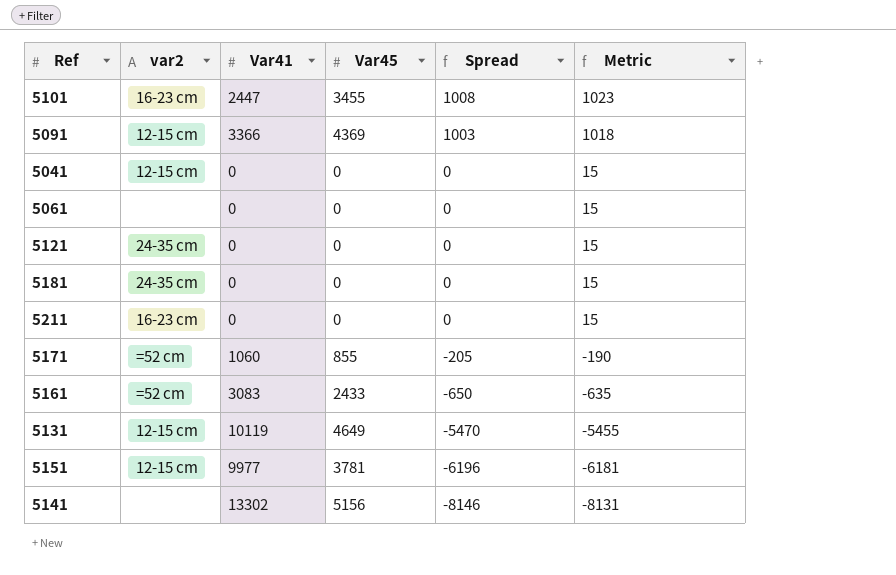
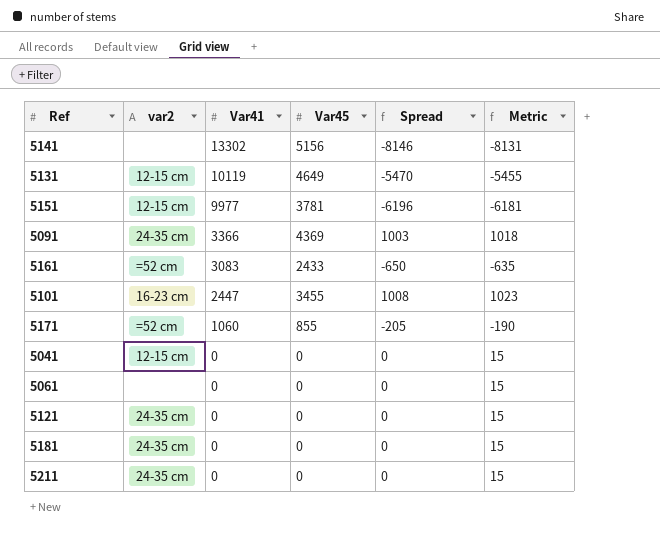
row order: Spread descending -> Var41 descending
5091 | var2: 12-15 cm -> 24-35 cm
5211 | var2: 16-23 cm -> 24-35 cm

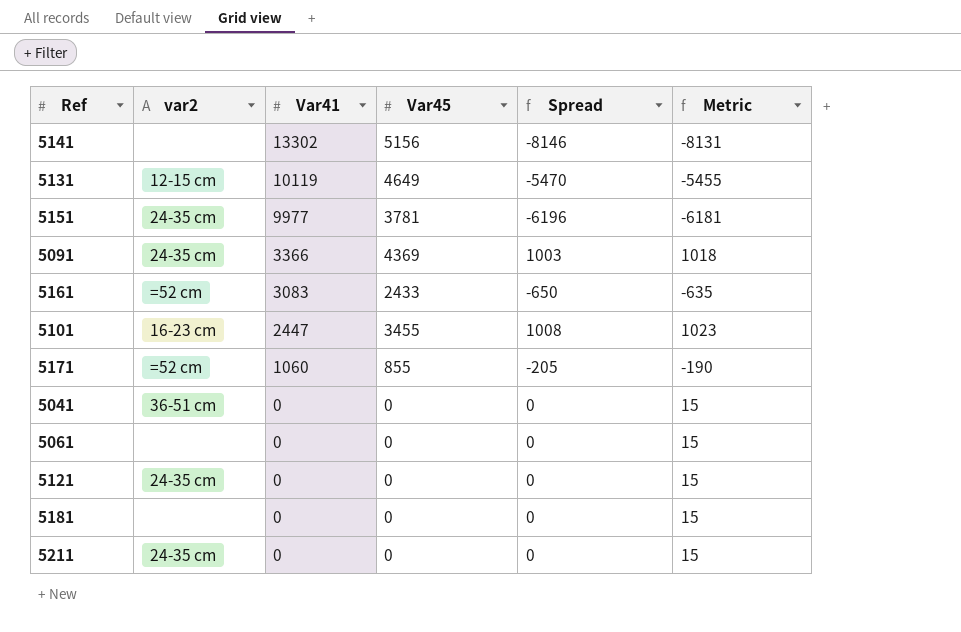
5151 | var2: 12-15 cm -> 24-35 cm
5041 | var2: 12-15 cm -> 36-51 cm
5181 | var2: 24-35 cm -> none

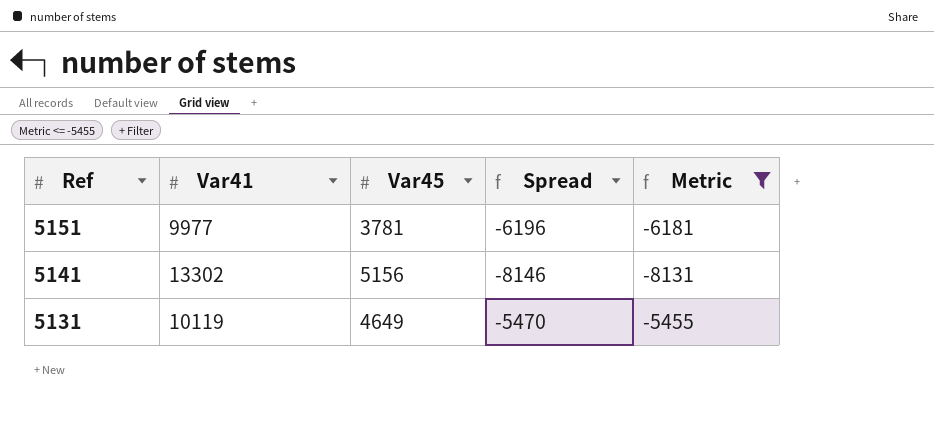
filter: none -> Metric <= -5455
row order: Var41 descending -> Ref descending
column var2 | position: 2 -> none

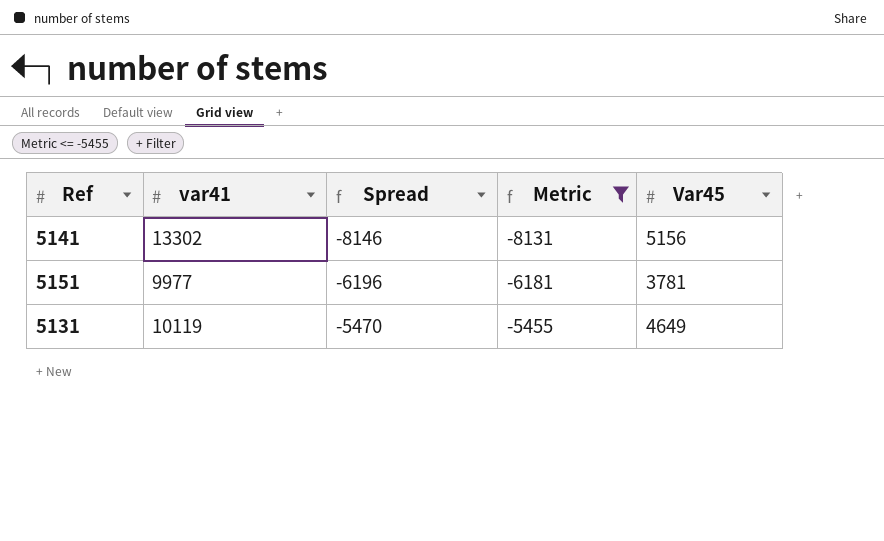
row order: Ref descending -> Spread ascending
column name: Var41 -> var41
column Var45 | position: 3 -> 5

